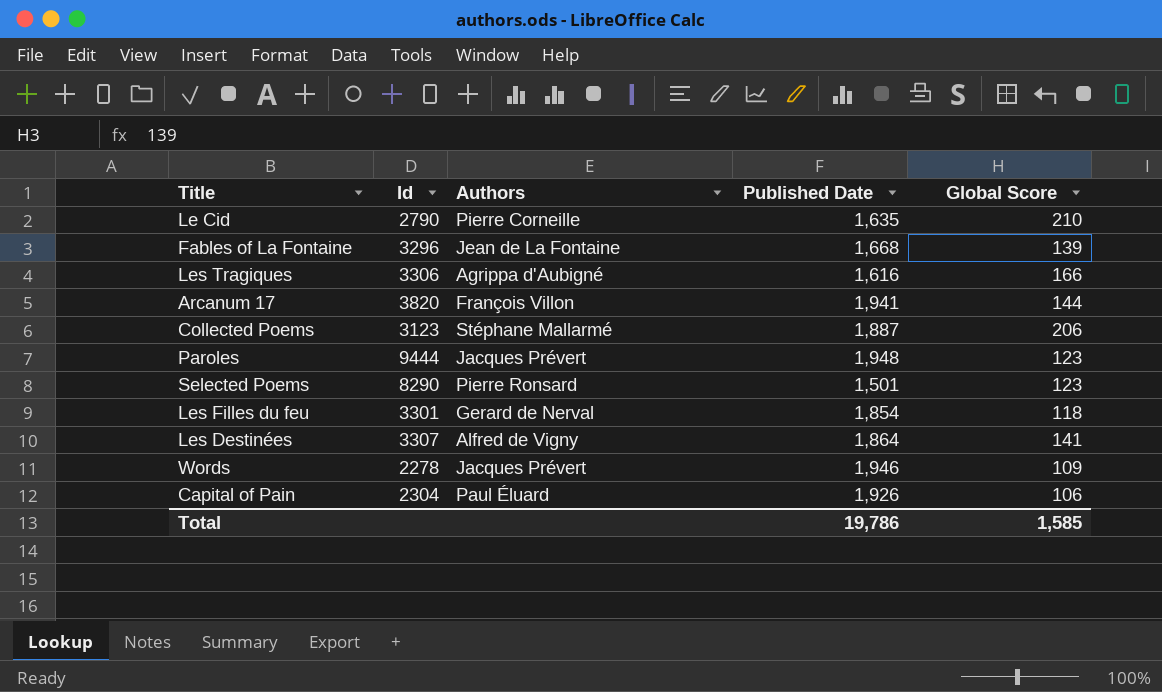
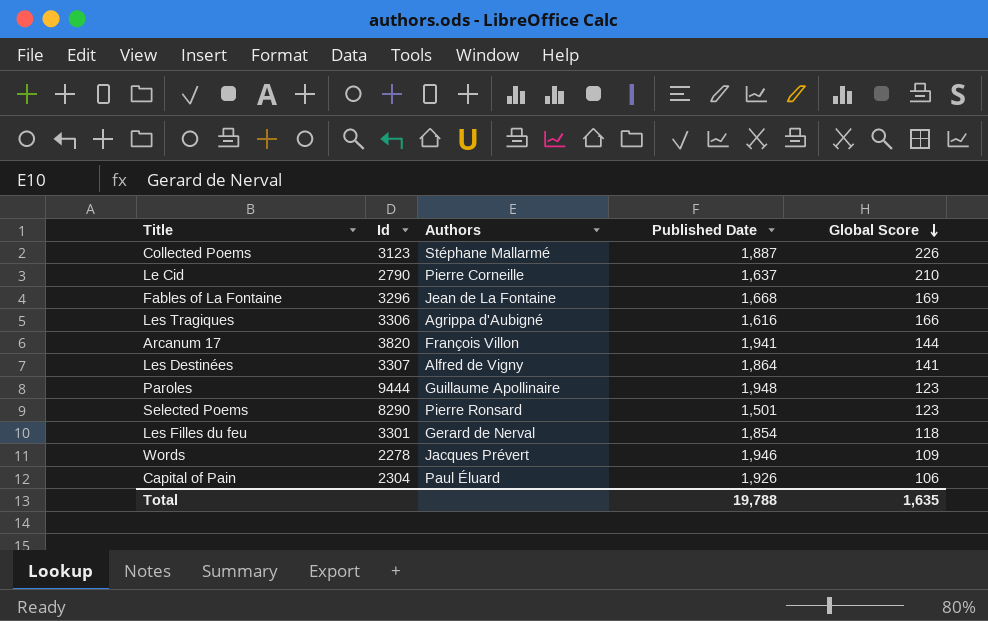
row order: none -> Global Score descending
Collected Poems | Global Score: 206 -> 226
Le Cid | Published Date: 1,635 -> 1,637
Fables of La Fontaine | Global Score: 139 -> 169
Paroles | Authors: Jacques Prévert -> Guillaume Apollinaire
Total | Published Date: 19,786 -> 19,788
Total | Global Score: 1,585 -> 1,635

